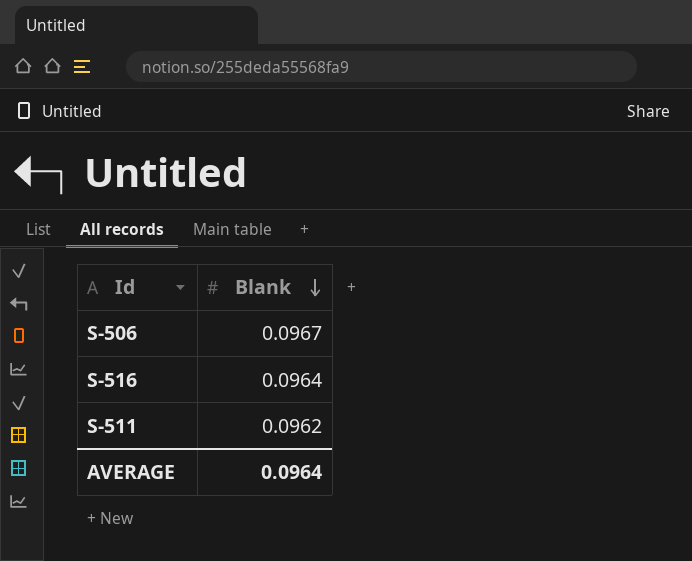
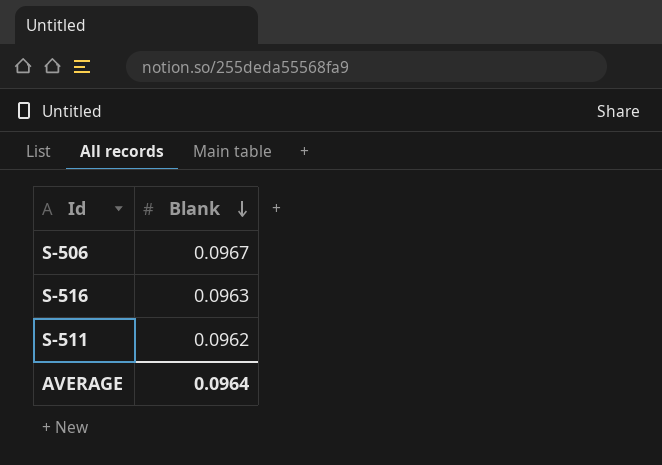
S-516 | Blank: 0.0964 -> 0.0963

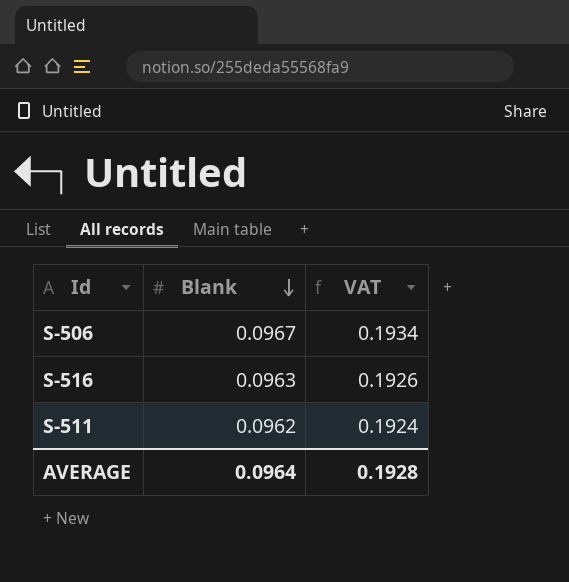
column VAT | formula: none -> [Blank] * 2

